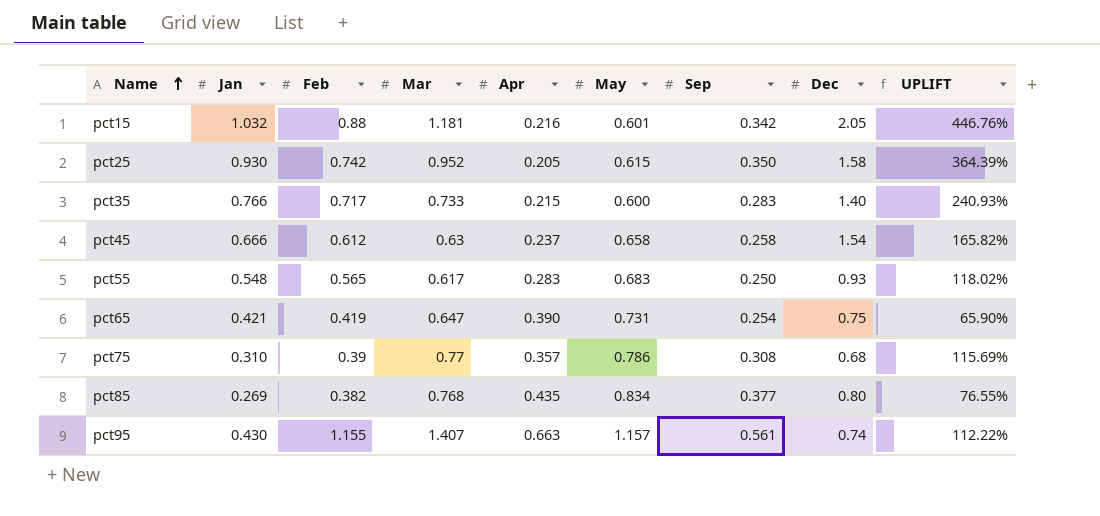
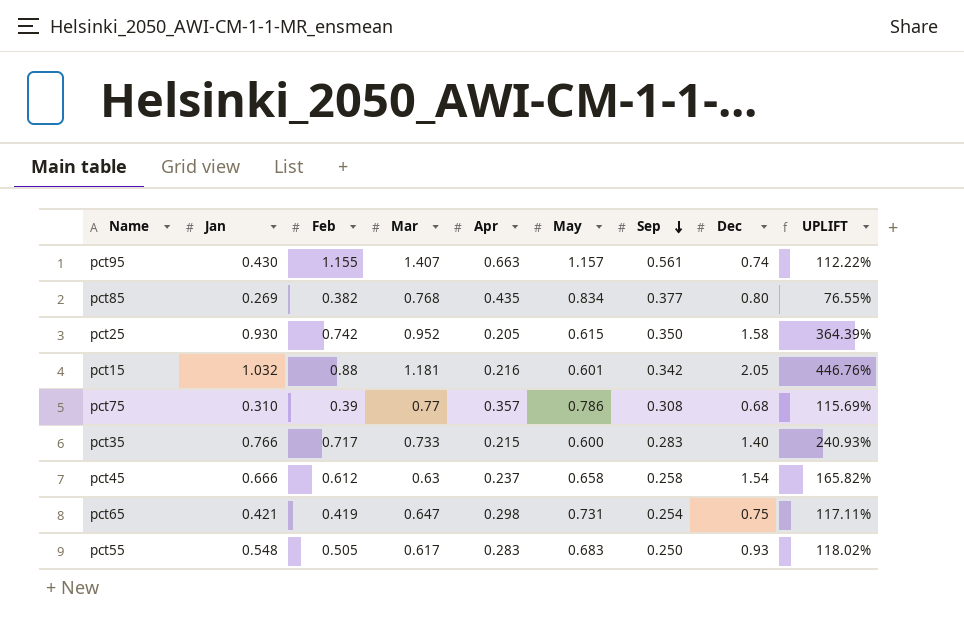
row order: Name ascending -> Sep descending
pct65 | Apr: 0.390 -> 0.298
pct65 | UPLIFT: 65.90% -> 117.11%
pct55 | Feb: 0.565 -> 0.505

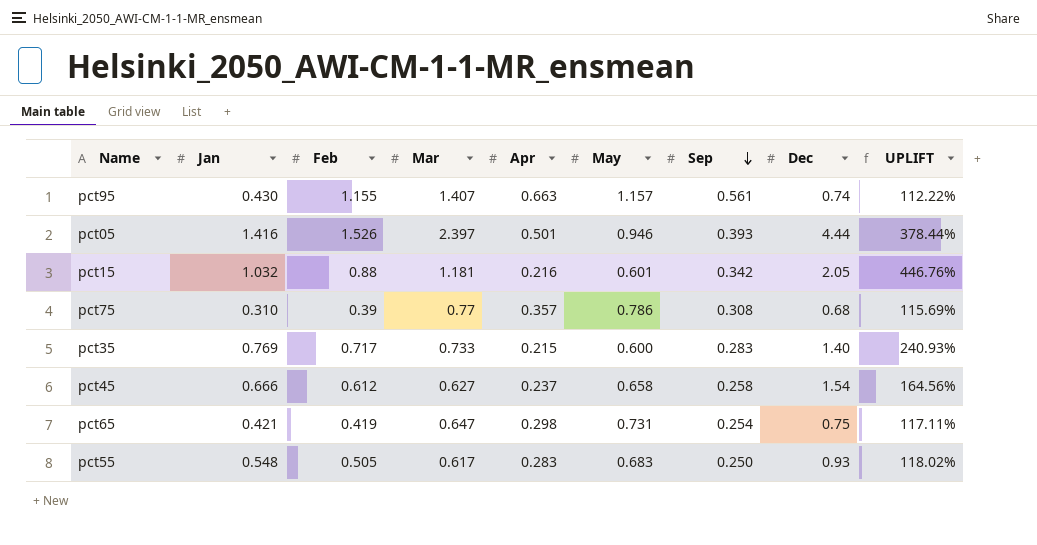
row pct85: 0.269 | 0.382 | 0.768 | 0.435 | 0.834 | 0.377 | 0.80 | 76.55% -> none
row pct25: 0.930 | 0.742 | 0.952 | 0.205 | 0.615 | 0.350 | 1.58 | 364.39% -> none
row pct05: none -> 1.416 | 1.526 | 2.397 | 0.501 | 0.946 | 0.393 | 4.44 | 378.44%
pct35 | Jan: 0.766 -> 0.769
pct45 | Mar: 0.63 -> 0.627
pct45 | UPLIFT: 165.82% -> 164.56%

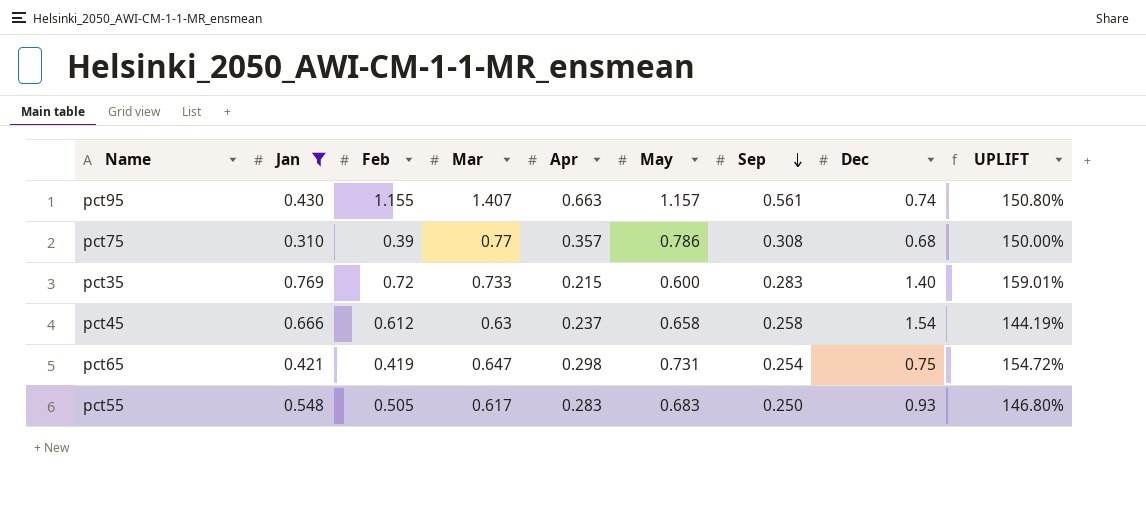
filter: none -> Jan <= 0.769
column UPLIFT | formula: ([Mar] - [Apr]) / [Apr] -> ([Mar] - [Sep]) / [Sep]
pct35 | Feb: 0.717 -> 0.72
pct45 | Mar: 0.627 -> 0.63

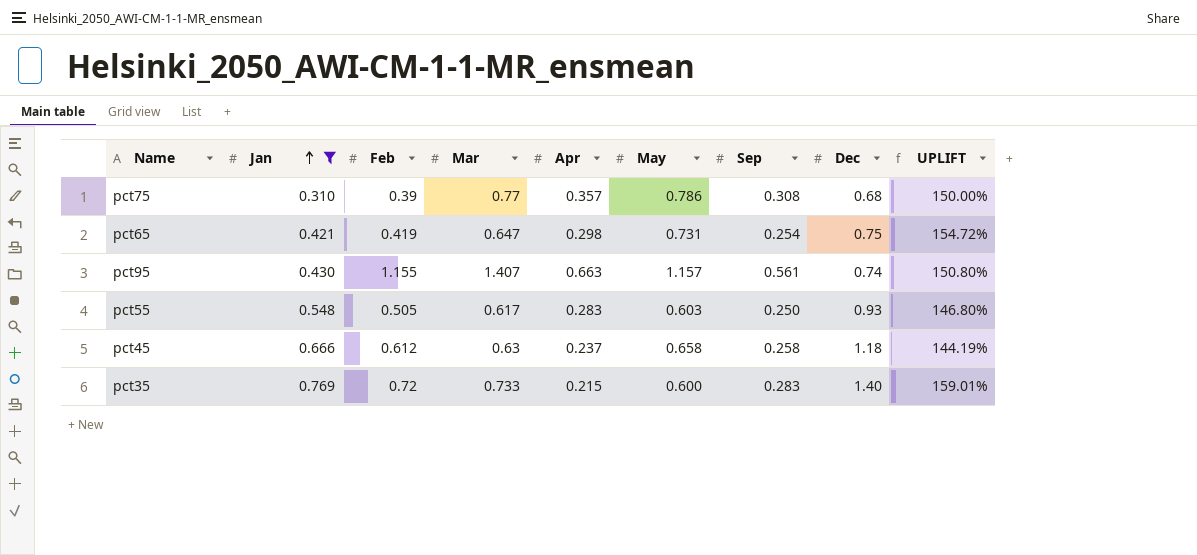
row order: Sep descending -> Jan ascending
pct55 | May: 0.683 -> 0.603
pct45 | Dec: 1.54 -> 1.18

